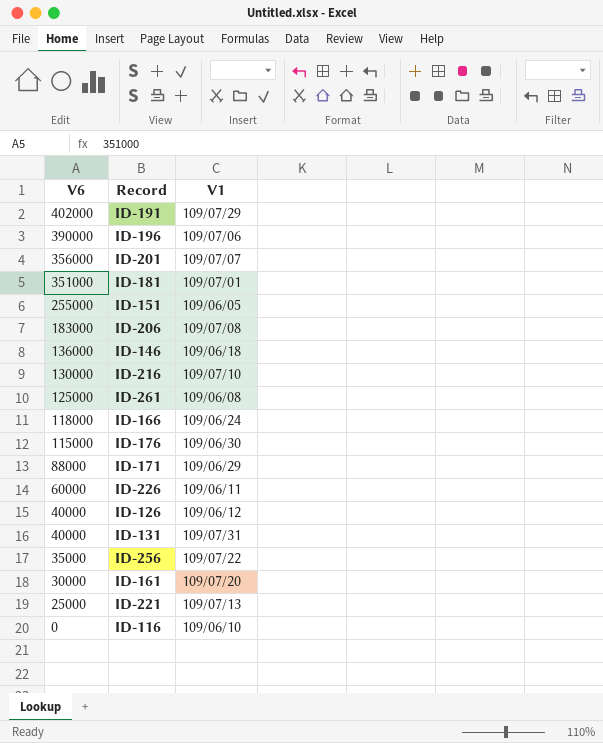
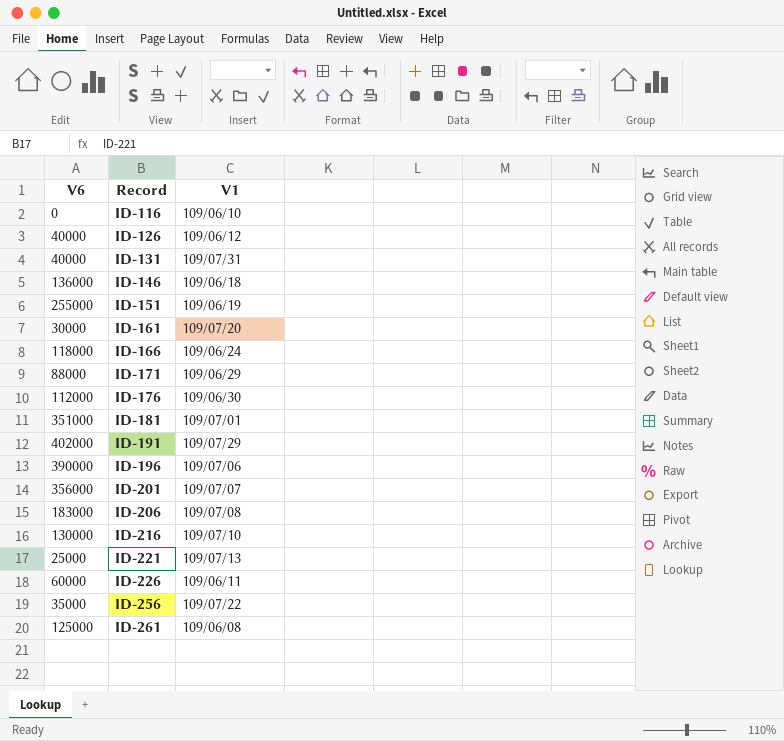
row order: V6 descending -> Record ascending
ID-151 | V1: 109/06/05 -> 109/06/19
ID-176 | V6: 115000 -> 112000

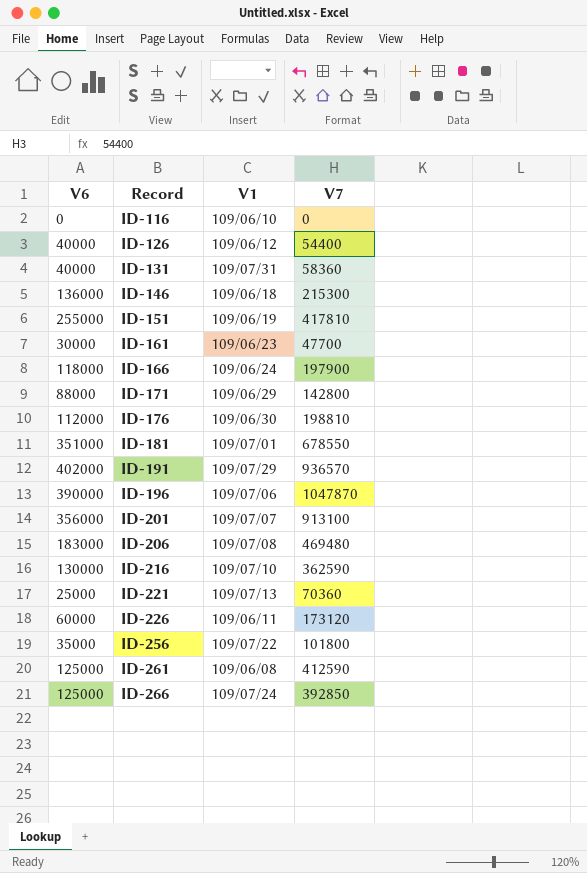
column V7 | position: none -> 4
ID-161 | V1: 109/07/20 -> 109/06/23
row ID-266: none -> 125000 | 109/07/24 | 392850

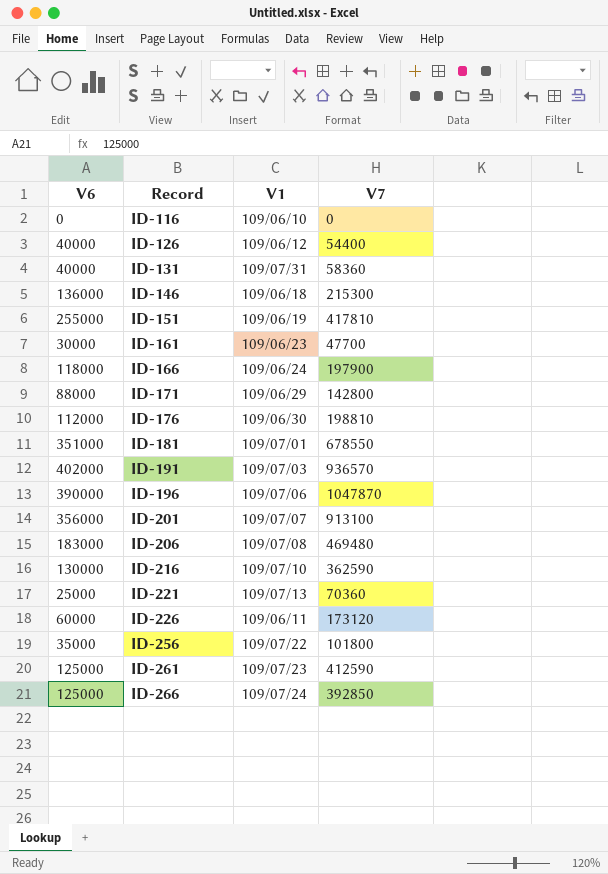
ID-191 | V1: 109/07/29 -> 109/07/03
ID-261 | V1: 109/06/08 -> 109/07/23

